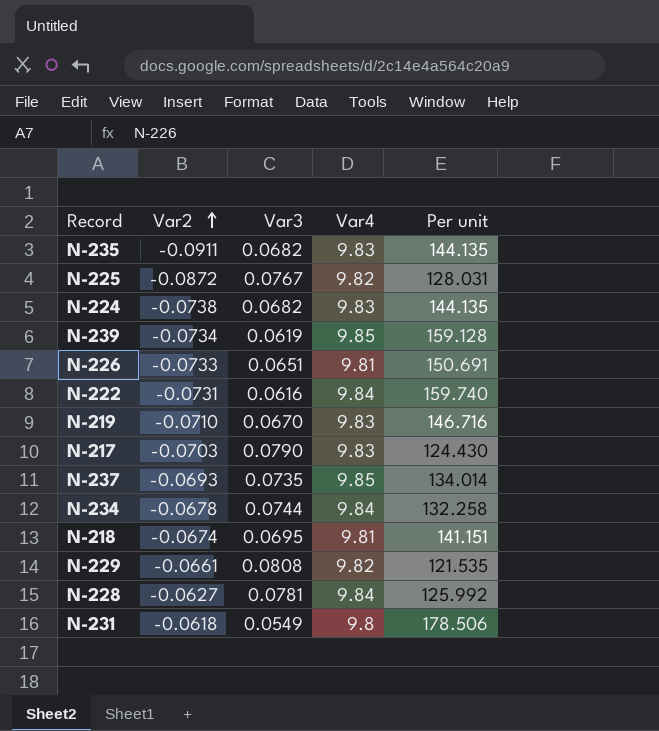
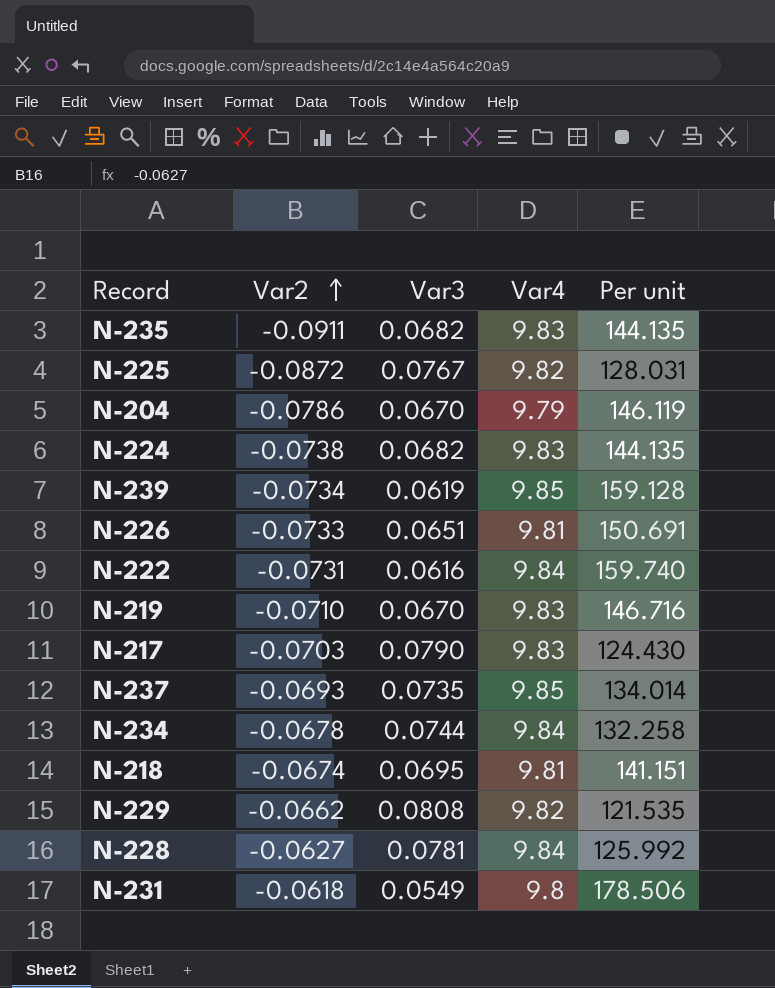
row N-204: none -> -0.0786 | 0.0670 | 9.79 | 146.119
N-229 | Var2: -0.0661 -> -0.0662

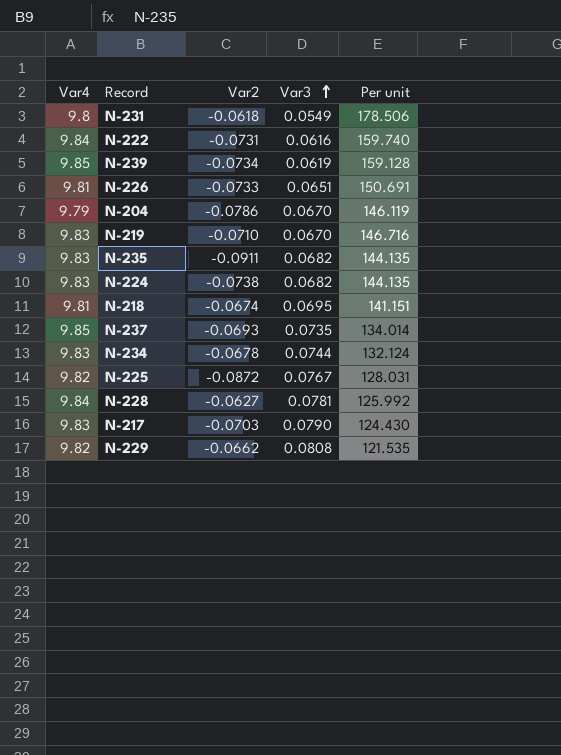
row order: Var2 ascending -> Var3 ascending
column Var4 | position: 4 -> 1
N-234 | Var4: 9.84 -> 9.83
N-234 | Per unit: 132.258 -> 132.124

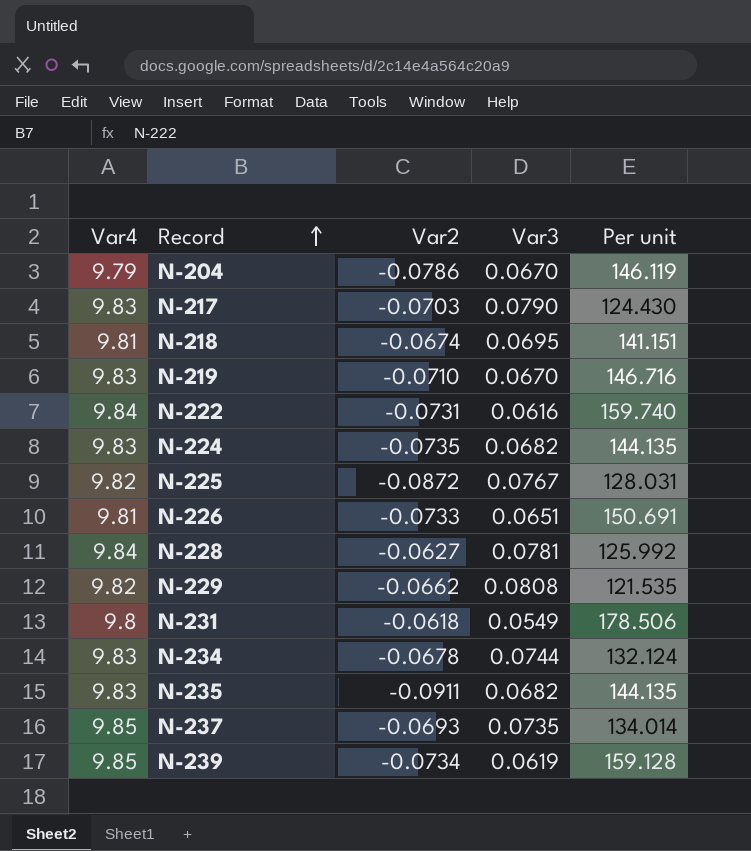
row order: Var3 ascending -> Record ascending
N-224 | Var2: -0.0738 -> -0.0735

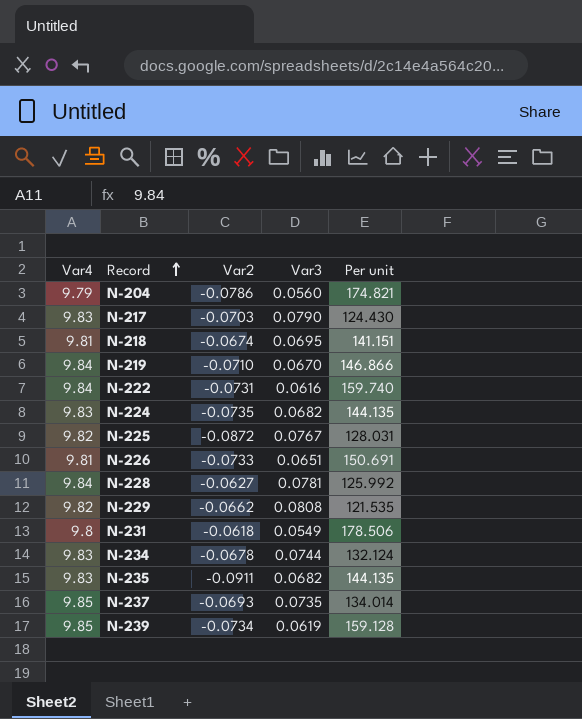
N-204 | Var3: 0.0670 -> 0.0560
N-204 | Per unit: 146.119 -> 174.821
N-219 | Var4: 9.83 -> 9.84
N-219 | Per unit: 146.716 -> 146.866

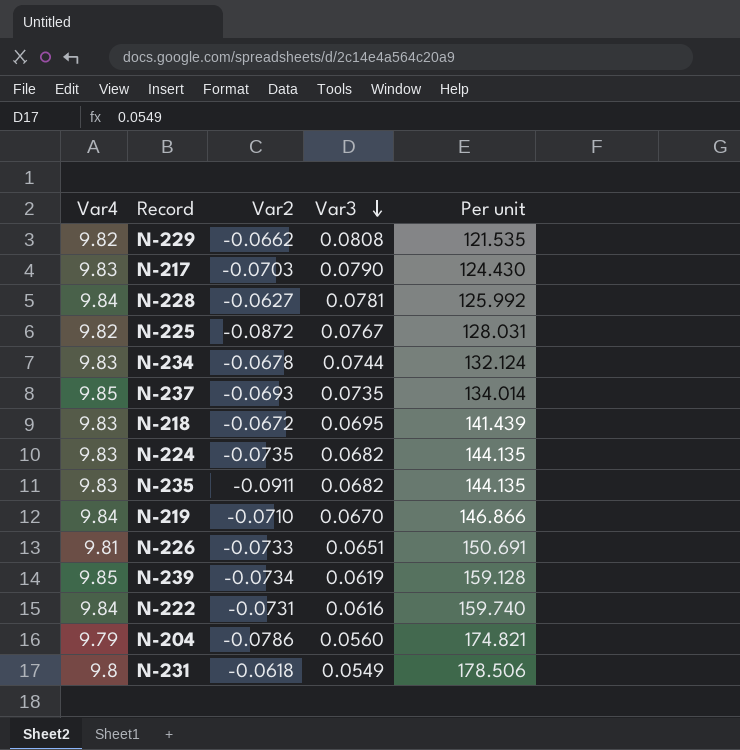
row order: Record ascending -> Var3 descending
N-218 | Var4: 9.81 -> 9.83
N-218 | Var2: -0.0674 -> -0.0672
N-218 | Per unit: 141.151 -> 141.439

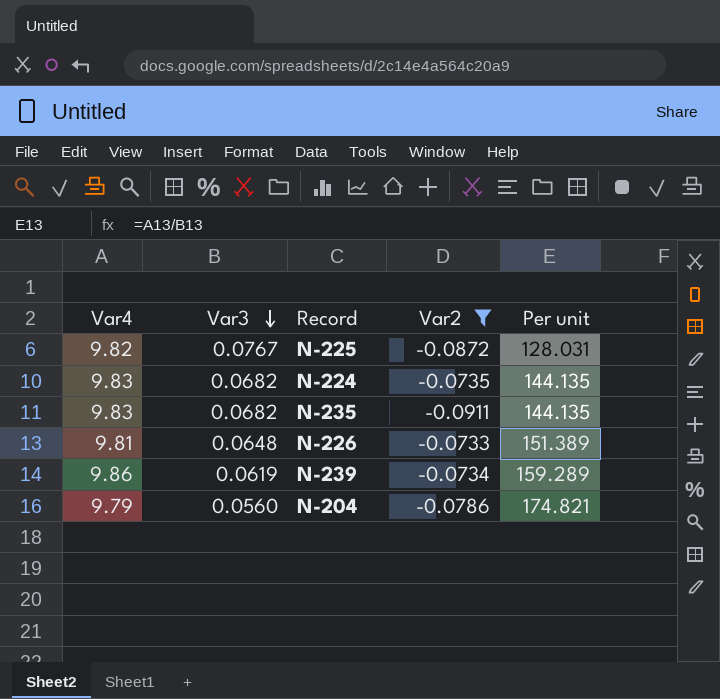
filter: none -> Var2 <= -0.0733
column Var3 | position: 4 -> 2
N-226 | Var3: 0.0651 -> 0.0648
N-226 | Per unit: 150.691 -> 151.389
N-239 | Var4: 9.85 -> 9.86
N-239 | Per unit: 159.128 -> 159.289

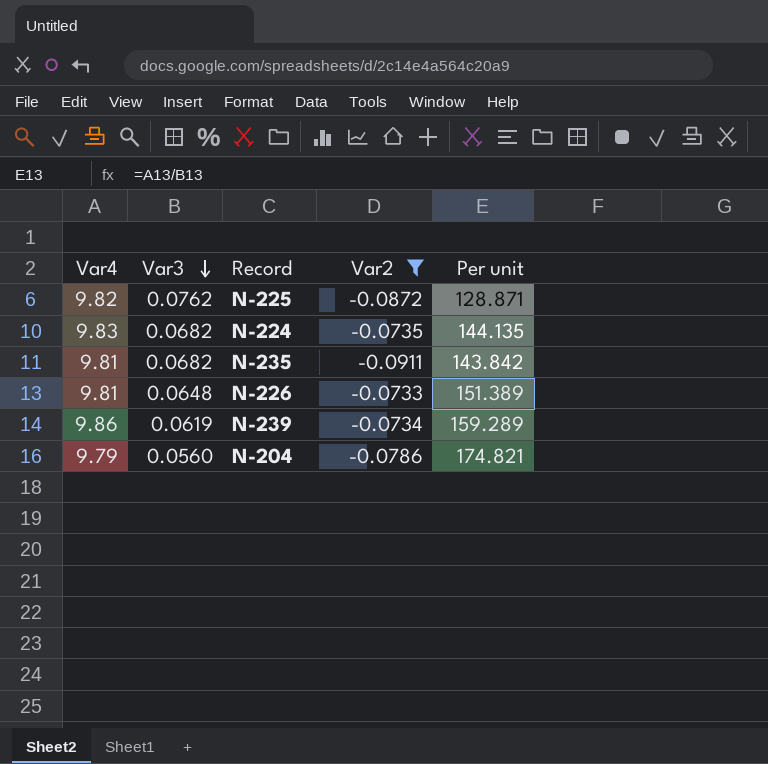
N-225 | Var3: 0.0767 -> 0.0762
N-225 | Per unit: 128.031 -> 128.871
N-235 | Var4: 9.83 -> 9.81
N-235 | Per unit: 144.135 -> 143.842

